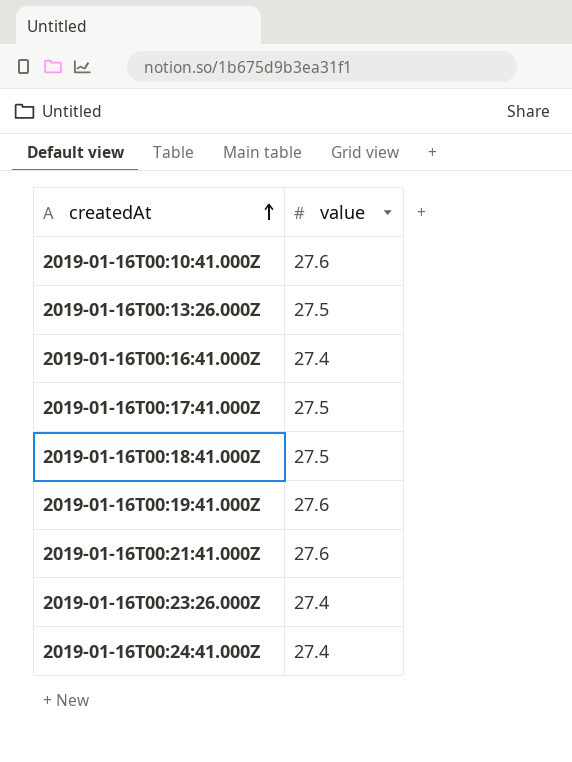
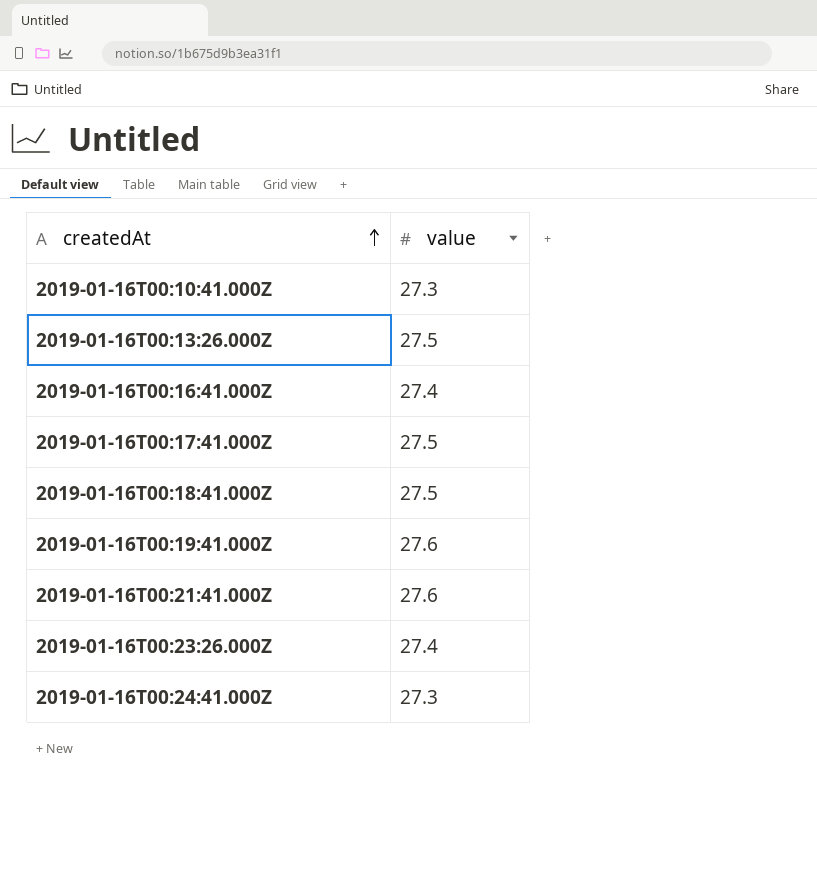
2019-01-16T00:10:41.000Z | value: 27.6 -> 27.3
2019-01-16T00:24:41.000Z | value: 27.4 -> 27.3

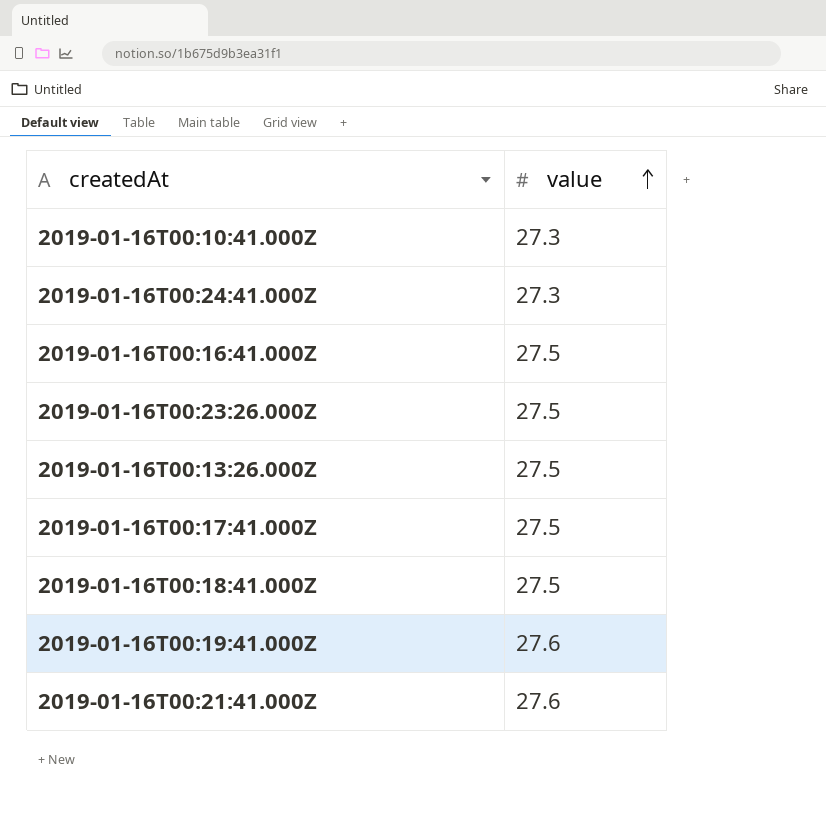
row order: createdAt ascending -> value ascending
2019-01-16T00:16:41.000Z | value: 27.4 -> 27.5
2019-01-16T00:23:26.000Z | value: 27.4 -> 27.5

